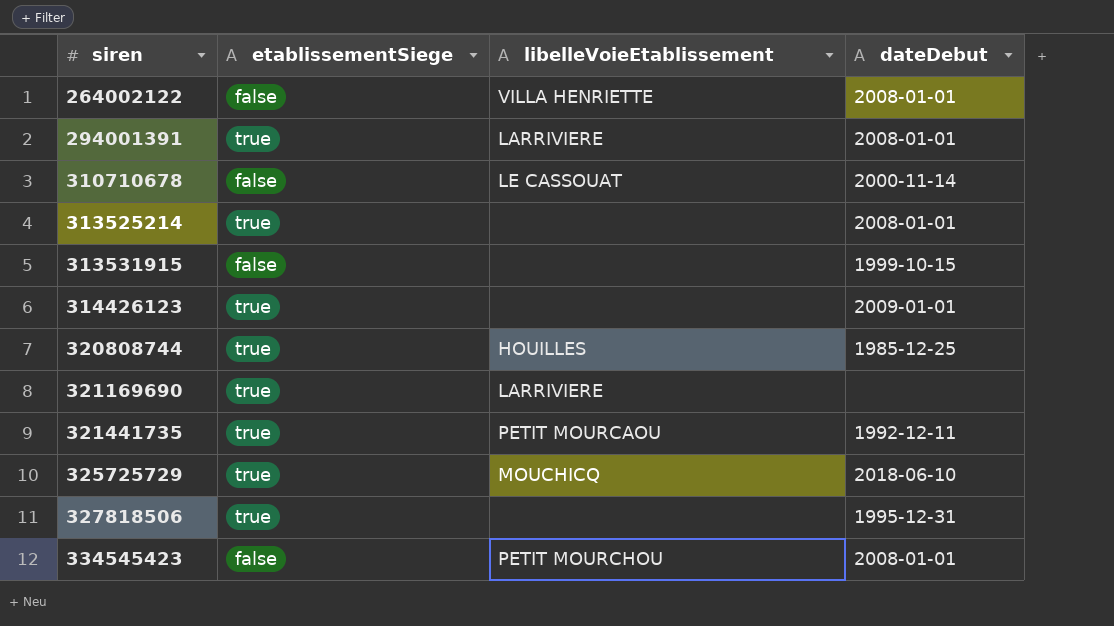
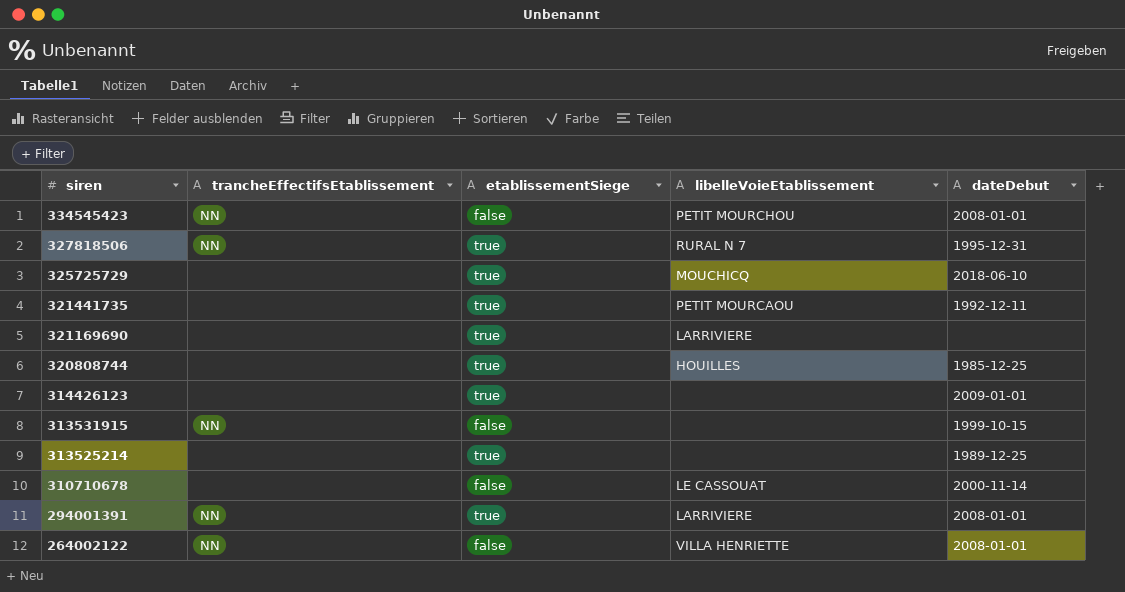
row order: siren ascending -> siren descending
column trancheEffectifsEtablissement | position: none -> 2
327818506 | libelleVoieEtablissement: none -> RURAL N 7
313525214 | dateDebut: 2008-01-01 -> 1989-12-25

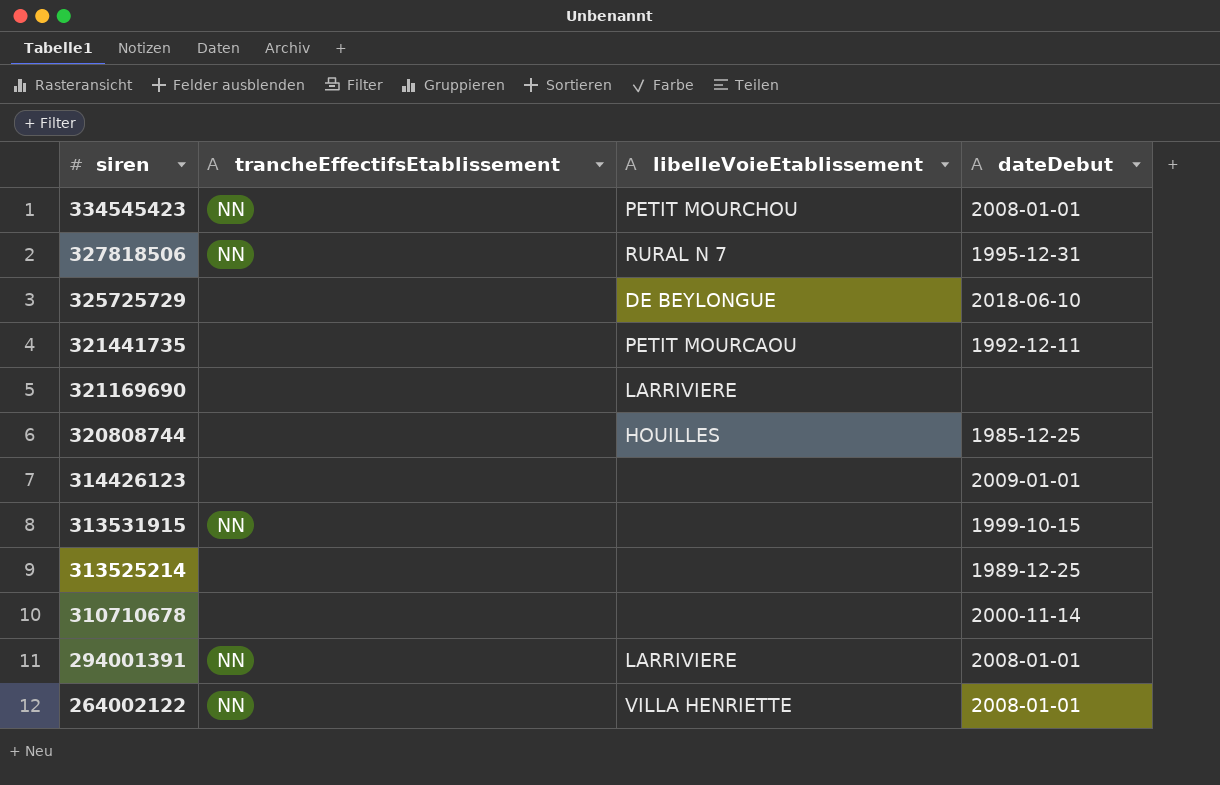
column etablissementSiege | position: 3 -> none
325725729 | libelleVoieEtablissement: MOUCHICQ -> DE BEYLONGUE
310710678 | libelleVoieEtablissement: LE CASSOUAT -> none

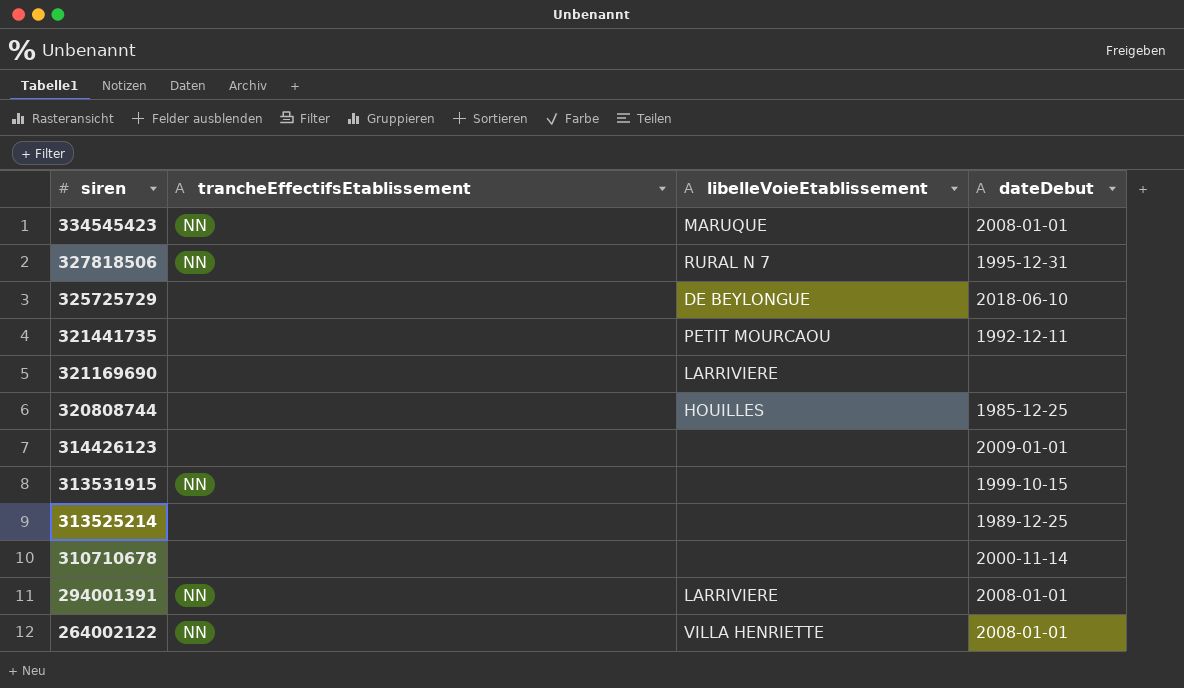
334545423 | libelleVoieEtablissement: PETIT MOURCHOU -> MARUQUE

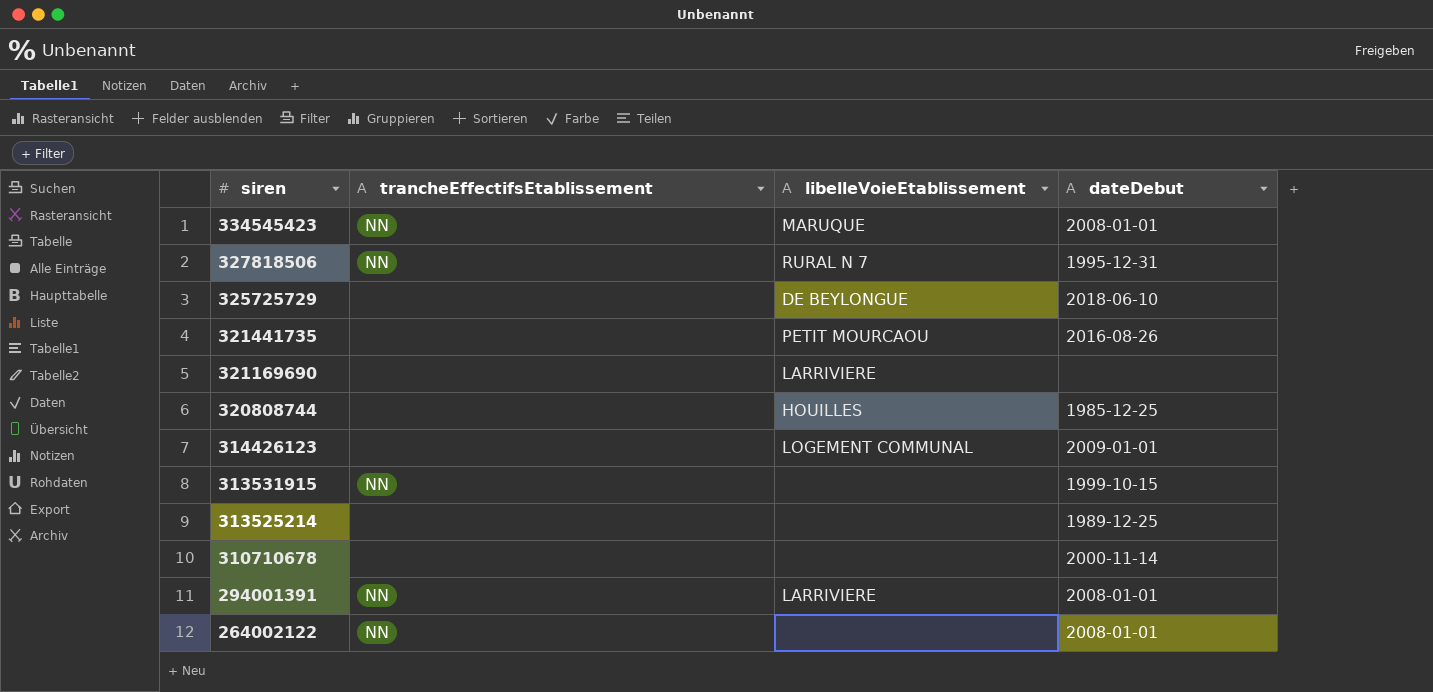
321441735 | dateDebut: 1992-12-11 -> 2016-08-26
314426123 | libelleVoieEtablissement: none -> LOGEMENT COMMUNAL
264002122 | libelleVoieEtablissement: VILLA HENRIETTE -> none

